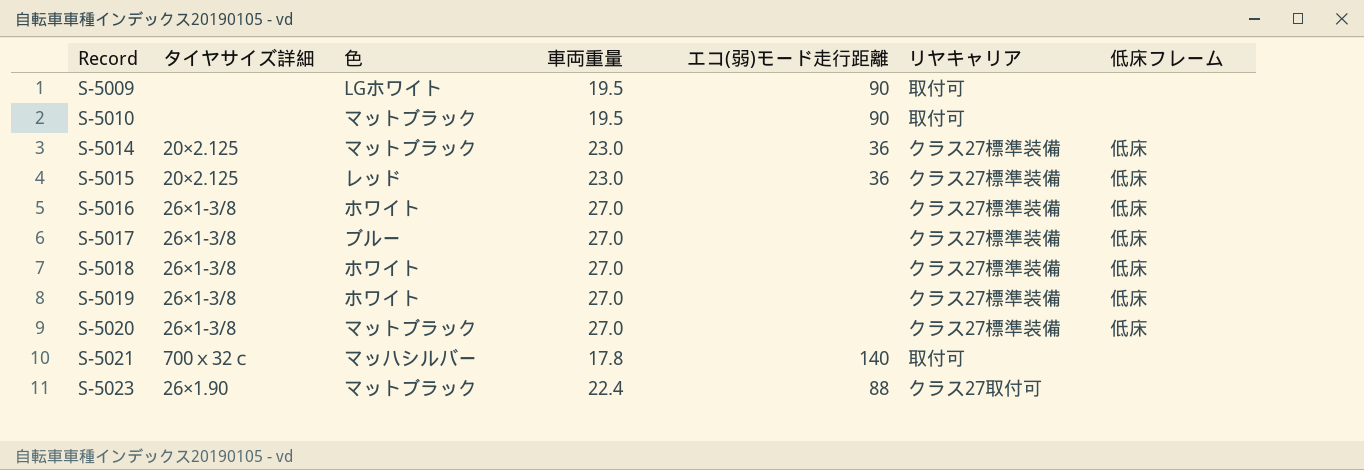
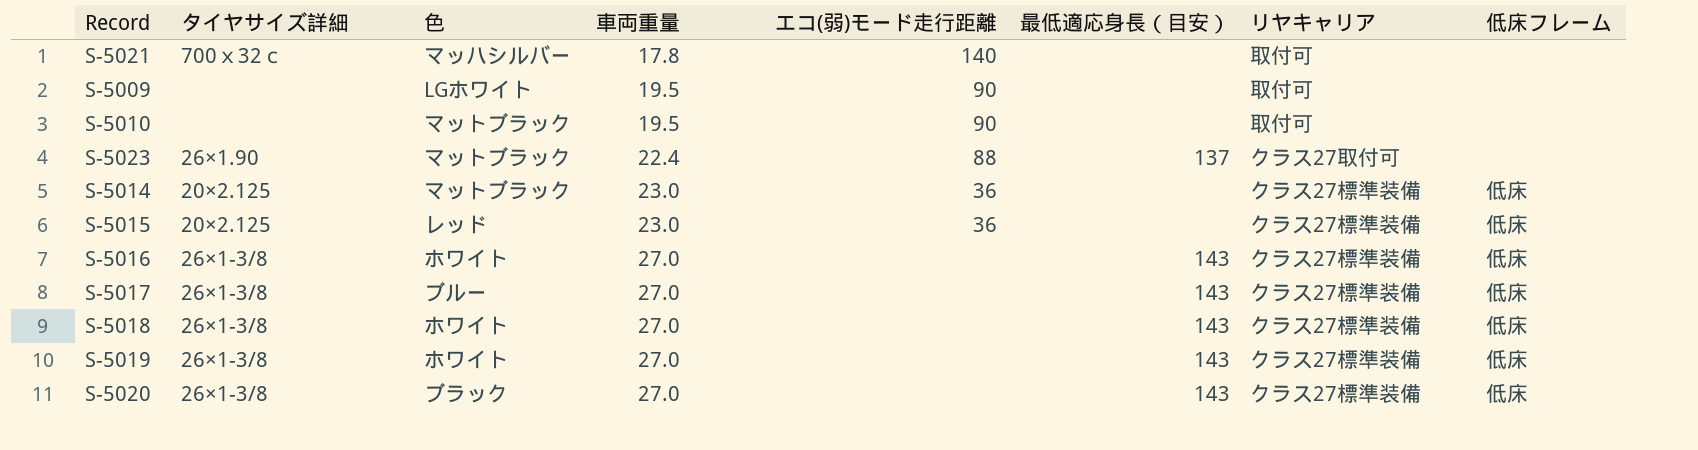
row order: Record ascending -> 車両重量 ascending
column 最低適応身長（目安） | position: none -> 6
S-5020 | 色: マットブラック -> ブラック

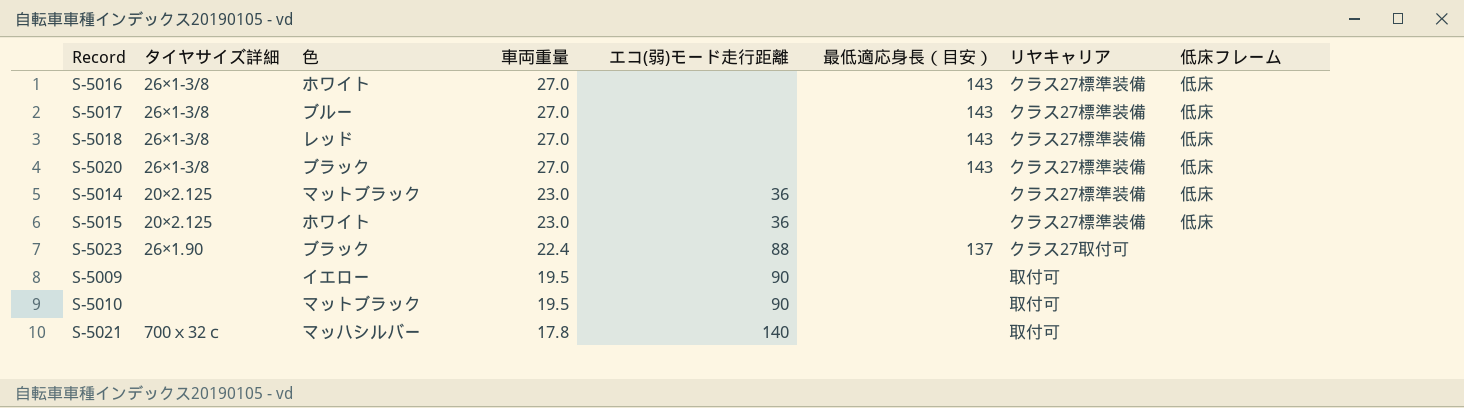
row order: 車両重量 ascending -> 車両重量 descending
row S-5019: 26×1-3/8 | ホワイト | 27.0 | none | 143 | クラス27標準装備 | 低床 -> none
S-5018 | 色: ホワイト -> レッド
S-5015 | 色: レッド -> ホワイト
S-5023 | 色: マットブラック -> ブラック
S-5009 | 色: LGホワイト -> イエロー

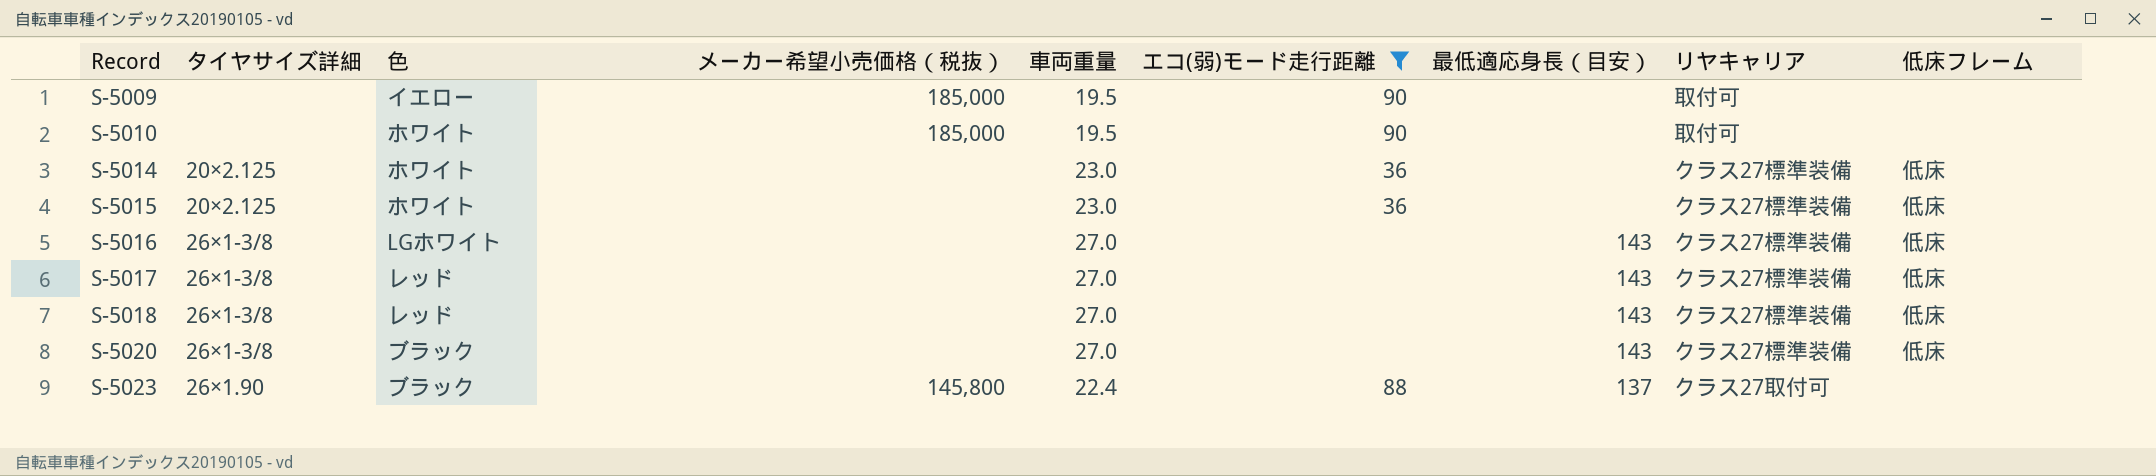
filter: none -> エコ(弱)モード走行距離 != 140
row order: 車両重量 descending -> Record ascending
column メーカー希望小売価格（税抜） | position: none -> 4
S-5010 | 色: マットブラック -> ホワイト
S-5014 | 色: マットブラック -> ホワイト
S-5016 | 色: ホワイト -> LGホワイト
S-5017 | 色: ブルー -> レッド

